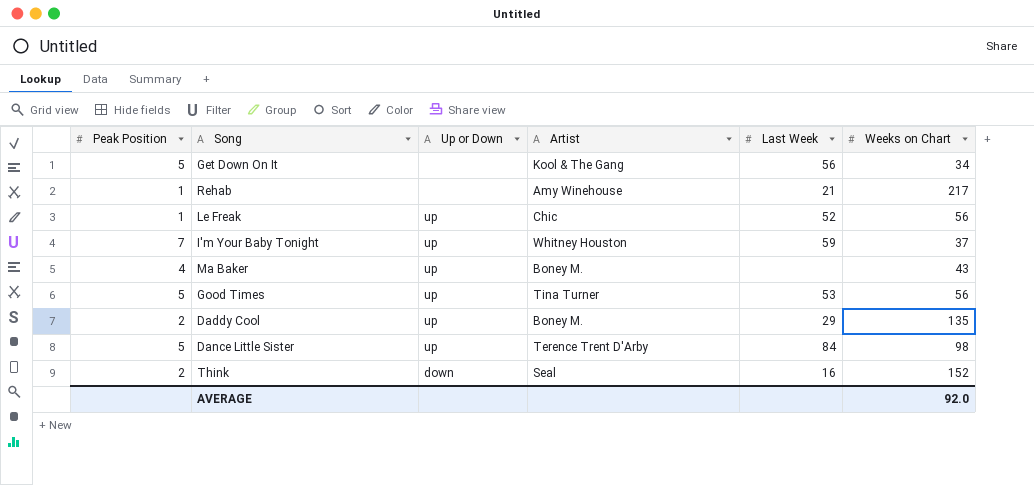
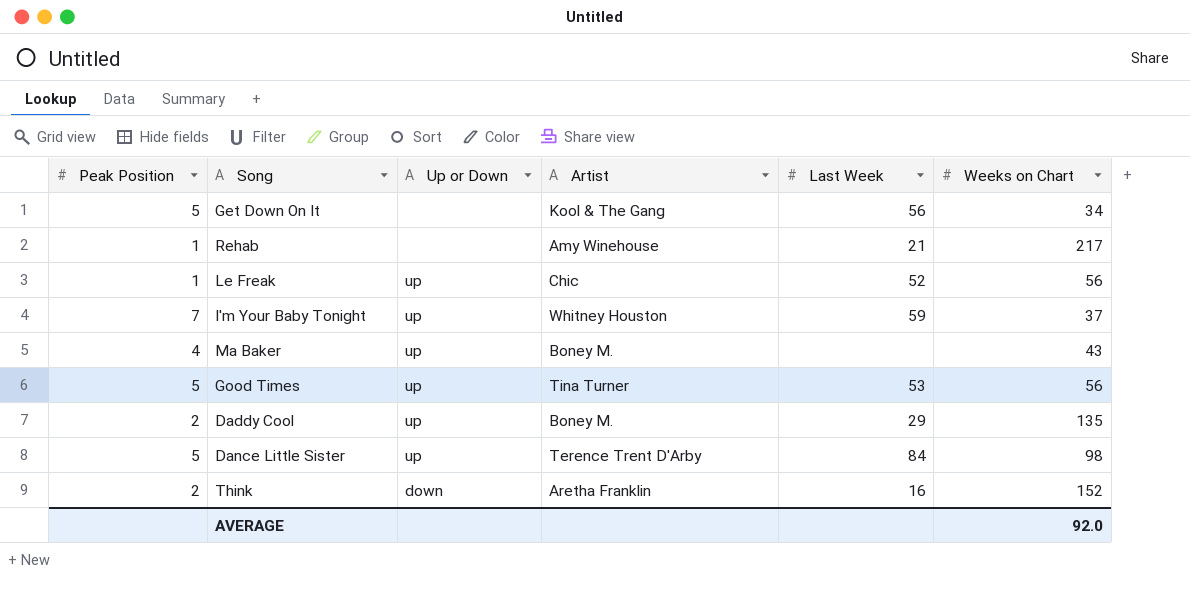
Think | Artist: Seal -> Aretha Franklin

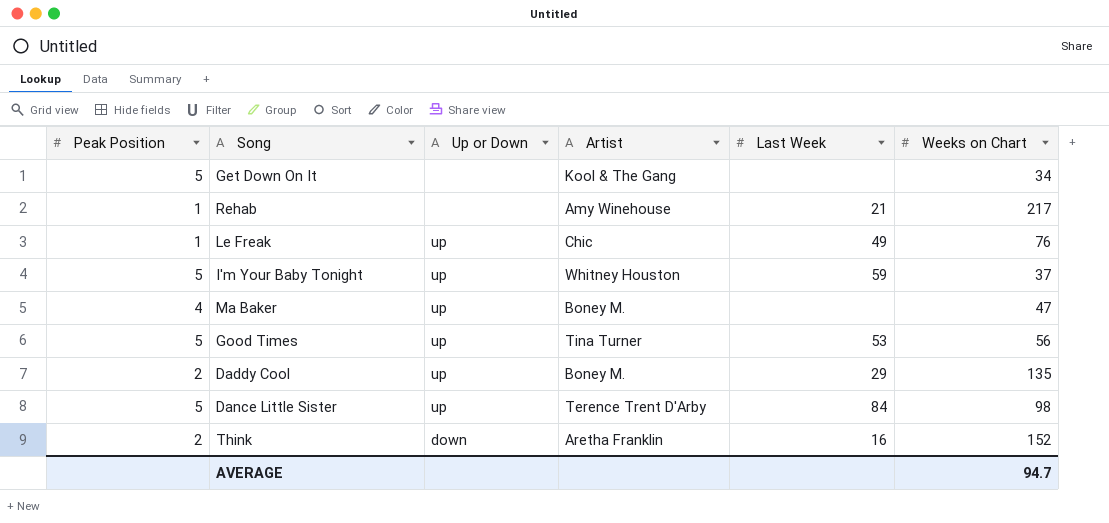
Get Down On It | Last Week: 56 -> none
Le Freak | Last Week: 52 -> 49
Le Freak | Weeks on Chart: 56 -> 76
I'm Your Baby Tonight | Peak Position: 7 -> 5
Ma Baker | Weeks on Chart: 43 -> 47
AVERAGE | Weeks on Chart: 92.0 -> 94.7

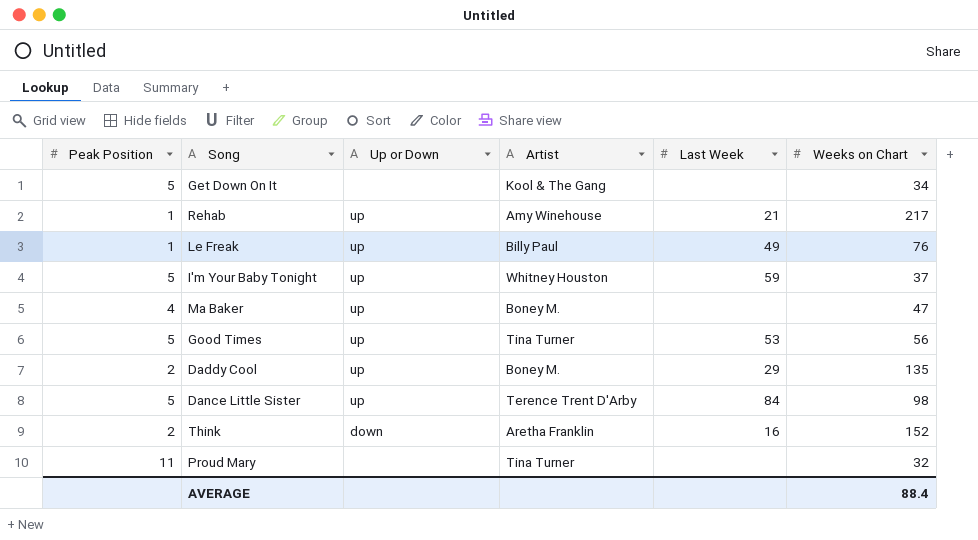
Rehab | Up or Down: none -> up
Le Freak | Artist: Chic -> Billy Paul
row Proud Mary: none -> 11 | none | Tina Turner | none | 32
AVERAGE | Weeks on Chart: 94.7 -> 88.4

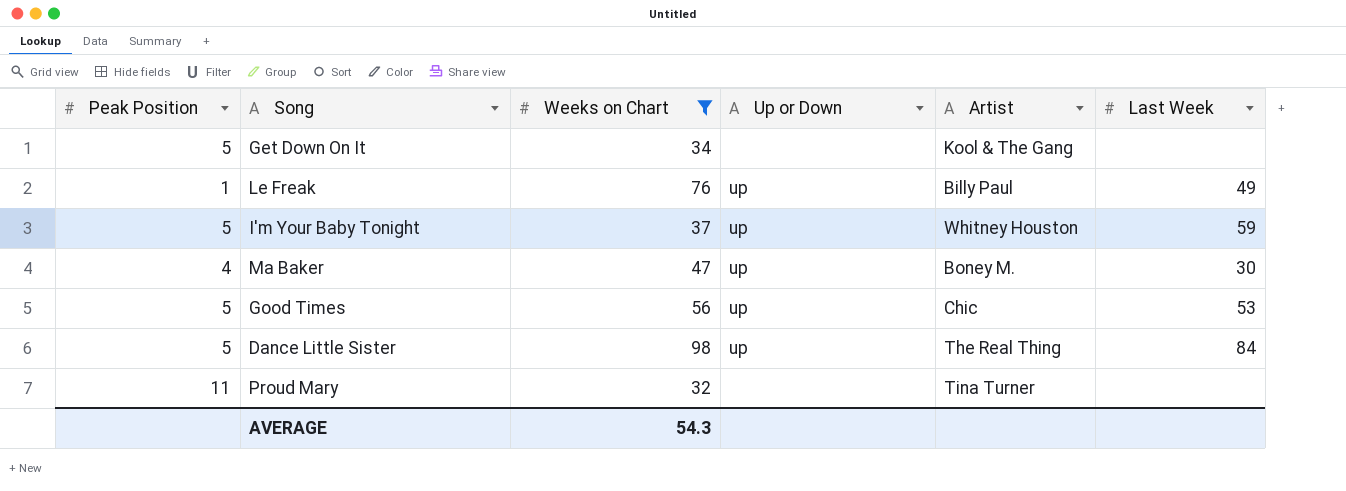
filter: none -> Weeks on Chart <= 98
column Weeks on Chart | position: 6 -> 3
Ma Baker | Last Week: none -> 30
Good Times | Artist: Tina Turner -> Chic
Dance Little Sister | Artist: Terence Trent D'Arby -> The Real Thing
AVERAGE | Weeks on Chart: 88.4 -> 54.3

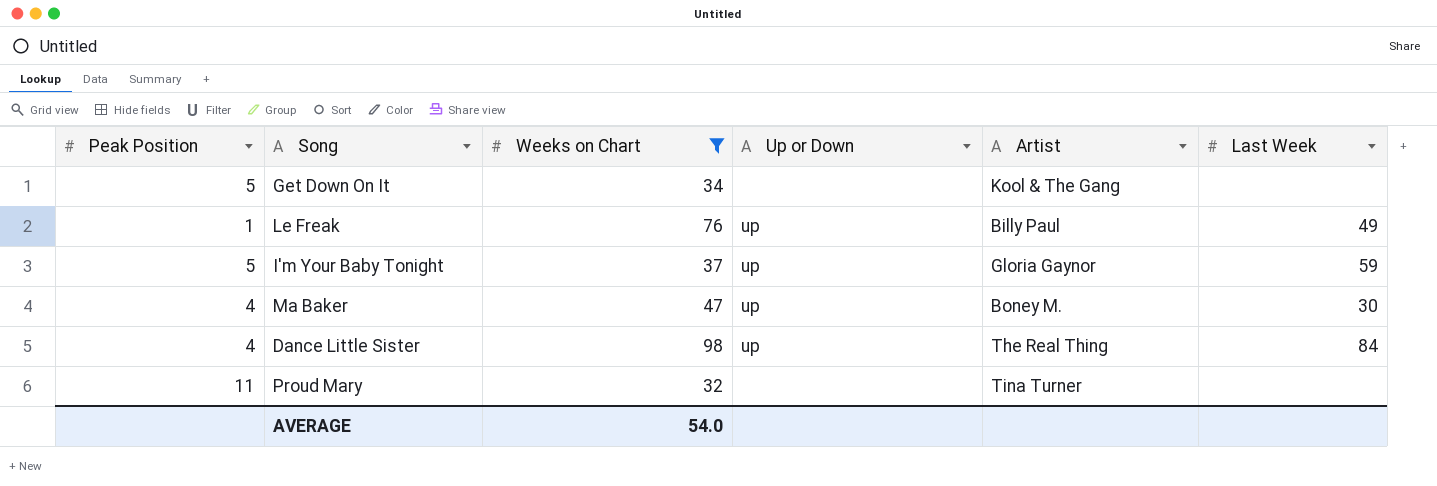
row Good Times: 5 | 56 | up | Chic | 53 -> none
I'm Your Baby Tonight | Artist: Whitney Houston -> Gloria Gaynor
Dance Little Sister | Peak Position: 5 -> 4
AVERAGE | Weeks on Chart: 54.3 -> 54.0

